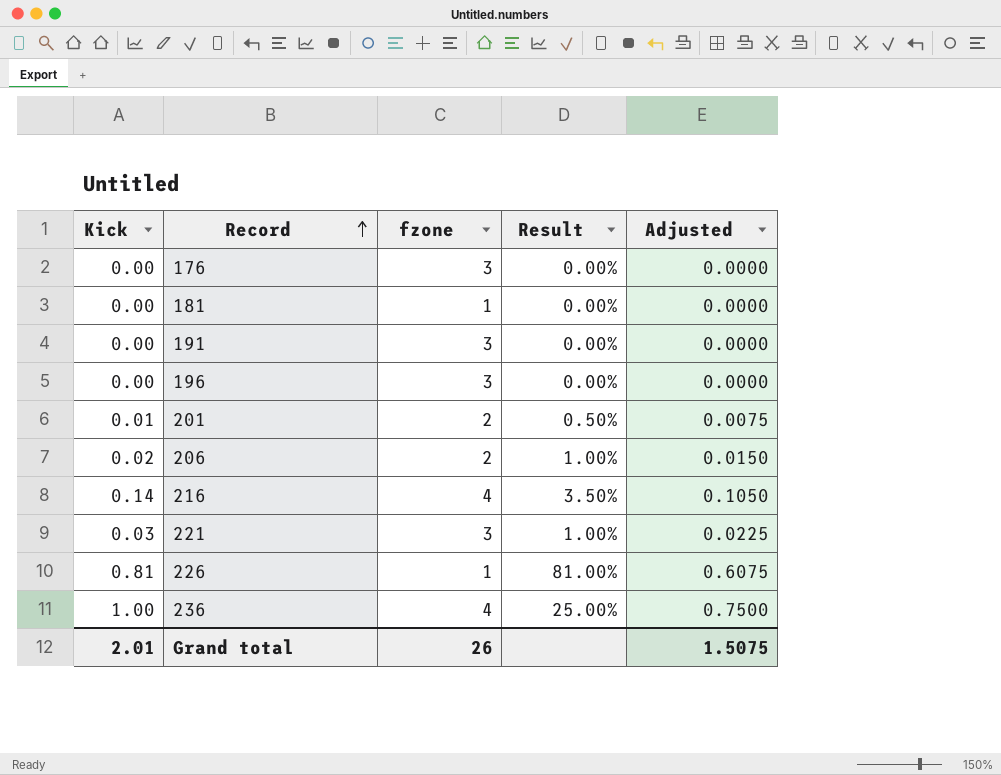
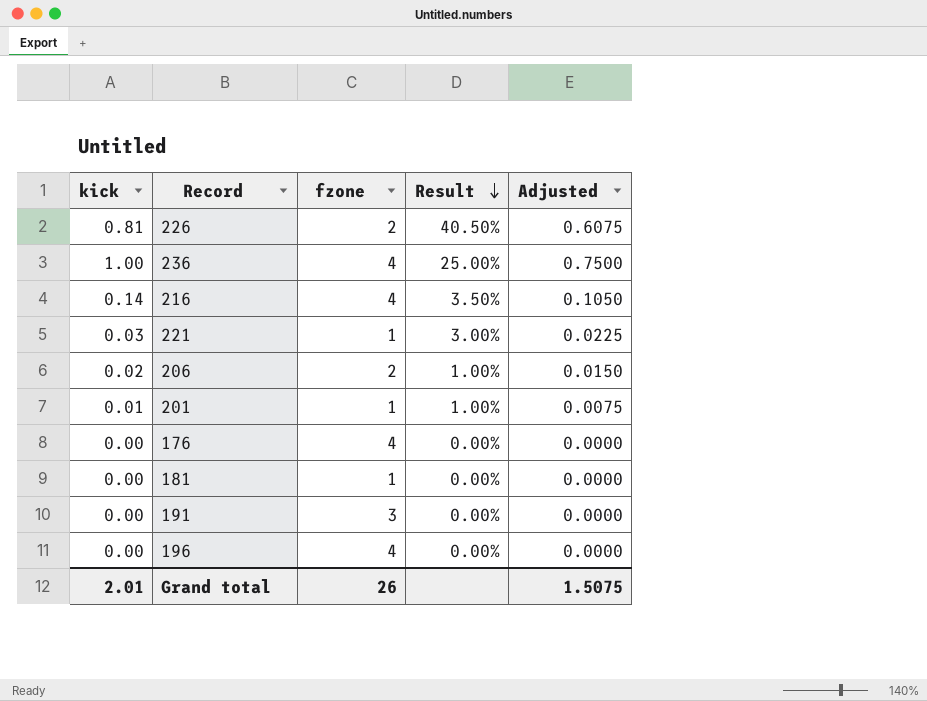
row order: Record ascending -> Result descending
column name: Kick -> kick
226 | fzone: 1 -> 2
226 | Result: 81.00% -> 40.50%
221 | fzone: 3 -> 1
221 | Result: 1.00% -> 3.00%
201 | fzone: 2 -> 1
201 | Result: 0.50% -> 1.00%
176 | fzone: 3 -> 4
196 | fzone: 3 -> 4

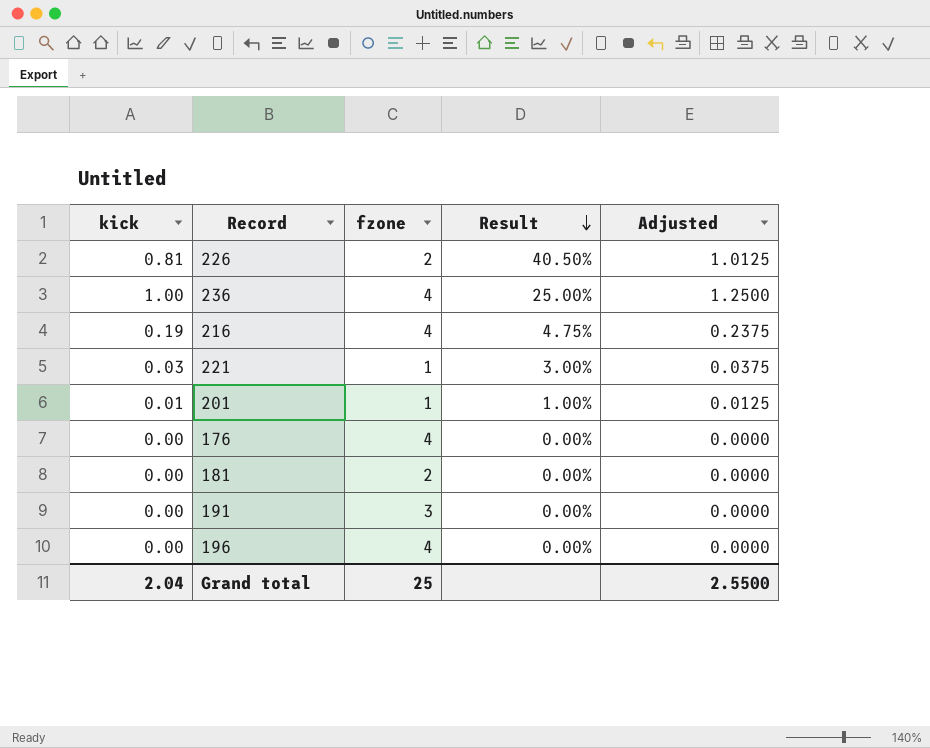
column Adjusted | formula: [kick] * 0.75 -> [kick] * 1.25
row 206: 0.02 | 2 | 1.00% | 0.0150 -> none
216 | kick: 0.14 -> 0.19
216 | Result: 3.50% -> 4.75%
181 | fzone: 1 -> 2
Grand total | kick: 2.01 -> 2.04
Grand total | fzone: 26 -> 25
Grand total | Adjusted: 1.5075 -> 2.5500

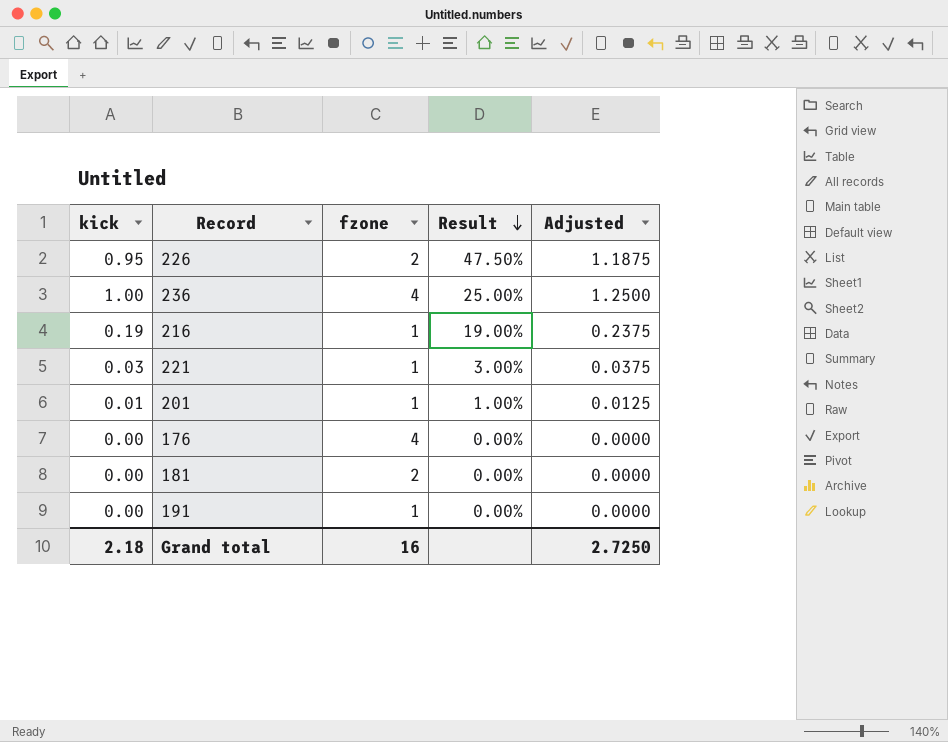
row 196: 0.00 | 4 | 0.00% | 0.0000 -> none
226 | kick: 0.81 -> 0.95
226 | Result: 40.50% -> 47.50%
226 | Adjusted: 1.0125 -> 1.1875
216 | fzone: 4 -> 1
216 | Result: 4.75% -> 19.00%
191 | fzone: 3 -> 1
Grand total | kick: 2.04 -> 2.18
Grand total | fzone: 25 -> 16
Grand total | Adjusted: 2.5500 -> 2.7250

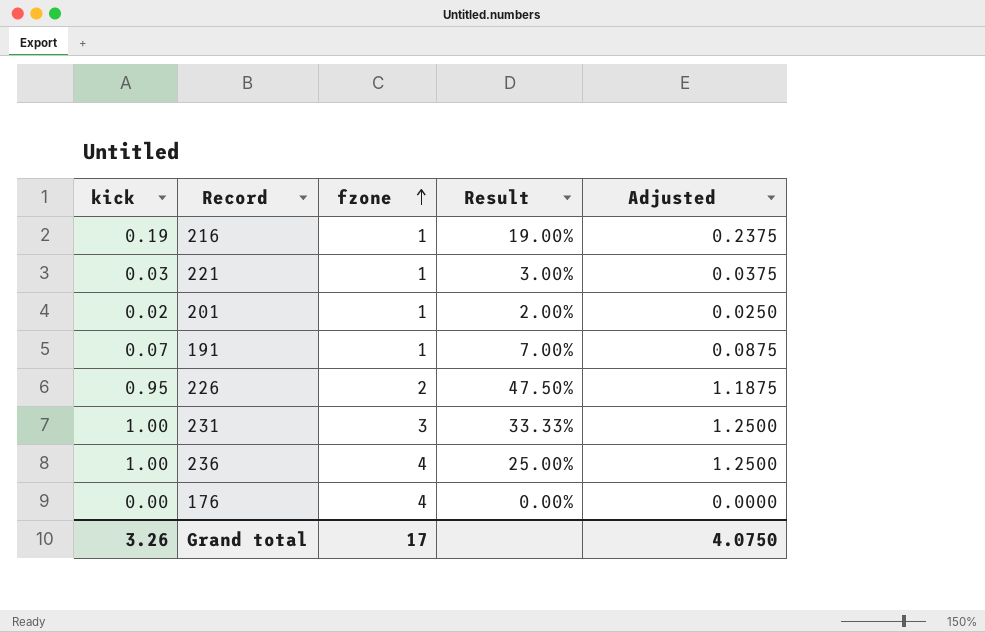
row order: Result descending -> fzone ascending
row 181: 0.00 | 2 | 0.00% | 0.0000 -> none
201 | kick: 0.01 -> 0.02
201 | Result: 1.00% -> 2.00%
201 | Adjusted: 0.0125 -> 0.0250
191 | kick: 0.00 -> 0.07
191 | Result: 0.00% -> 7.00%
191 | Adjusted: 0.0000 -> 0.0875
row 231: none -> 1.00 | 3 | 33.33% | 1.2500
Grand total | kick: 2.18 -> 3.26
Grand total | fzone: 16 -> 17
Grand total | Adjusted: 2.7250 -> 4.0750

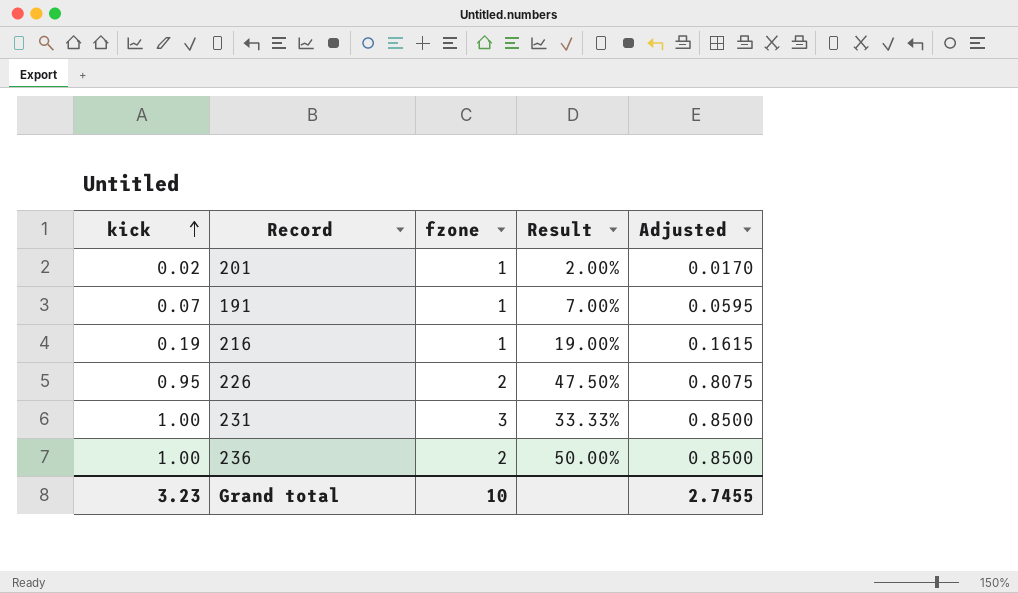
row order: fzone ascending -> kick ascending
column Adjusted | formula: [kick] * 1.25 -> [kick] * 0.85
row 221: 0.03 | 1 | 3.00% | 0.0375 -> none
row 176: 0.00 | 4 | 0.00% | 0.0000 -> none
236 | fzone: 4 -> 2
236 | Result: 25.00% -> 50.00%
Grand total | kick: 3.26 -> 3.23
Grand total | fzone: 17 -> 10
Grand total | Adjusted: 4.0750 -> 2.7455

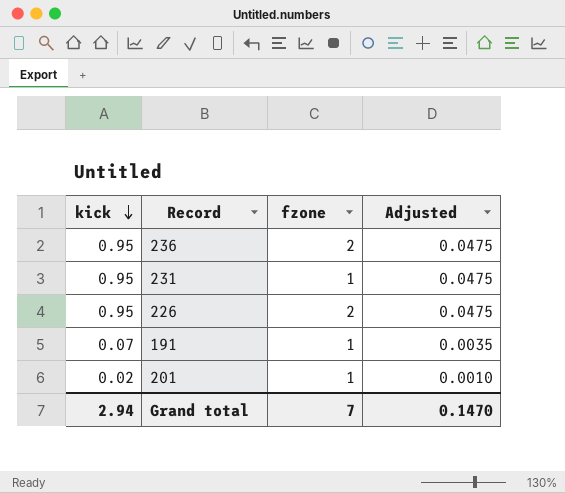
row order: kick ascending -> kick descending
column Result | formula: [kick] / [fzone] -> none
column Adjusted | formula: [kick] * 0.85 -> [kick] * 0.05
row 216: 0.19 | 1 | 19.00% | 0.1615 -> none
236 | kick: 1.00 -> 0.95
231 | kick: 1.00 -> 0.95
231 | fzone: 3 -> 1
Grand total | kick: 3.23 -> 2.94
Grand total | fzone: 10 -> 7
Grand total | Adjusted: 2.7455 -> 0.1470

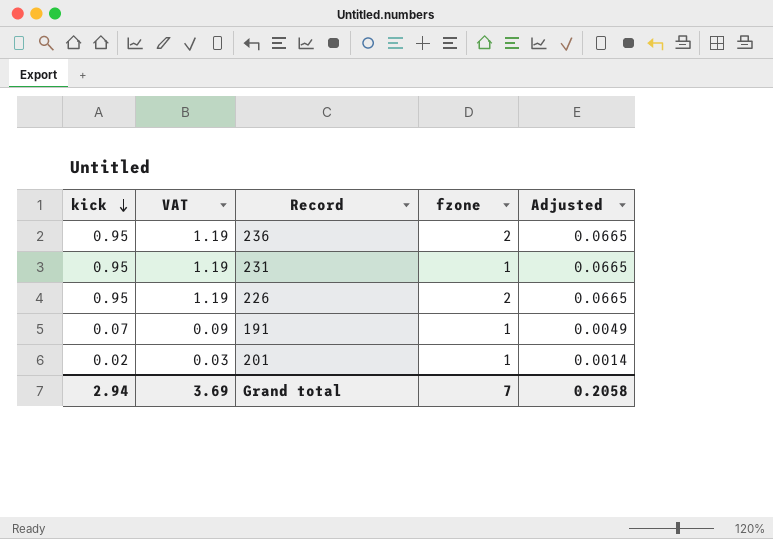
column VAT | formula: none -> [kick] * 1.25
column Adjusted | formula: [kick] * 0.05 -> [kick] * 0.07
Grand total | Adjusted: 0.1470 -> 0.2058

